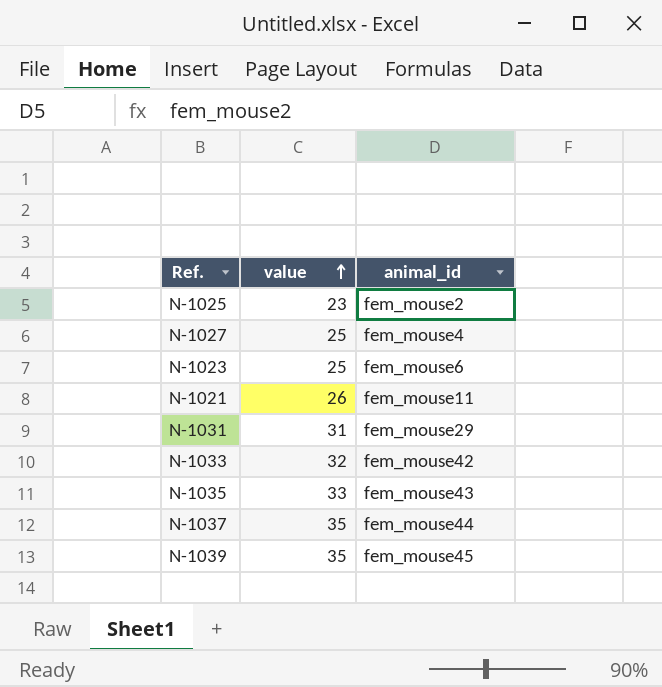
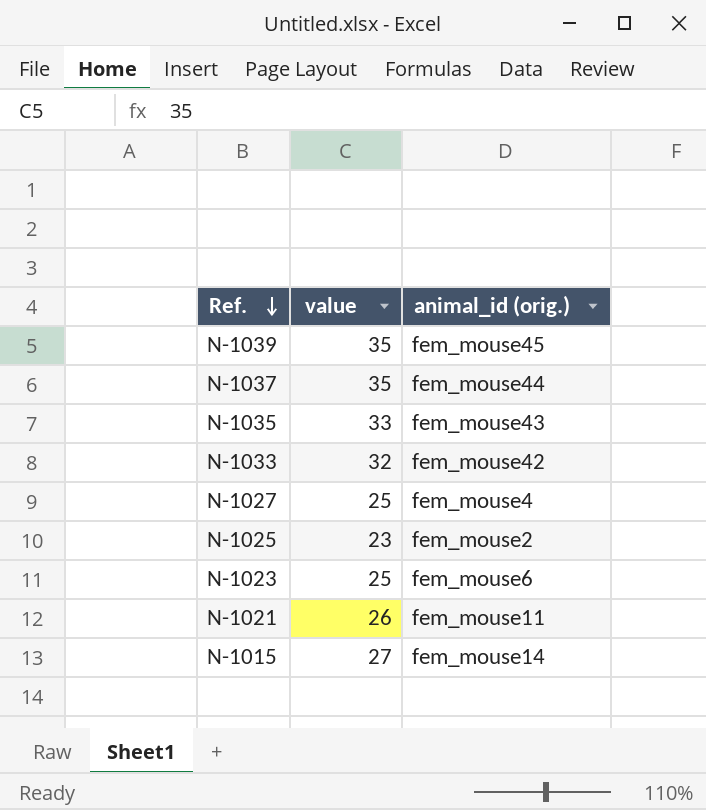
row order: value ascending -> Ref. descending
column name: animal_id -> animal_id (orig.)
row N-1031: 31 | fem_mouse29 -> none
row N-1015: none -> 27 | fem_mouse14

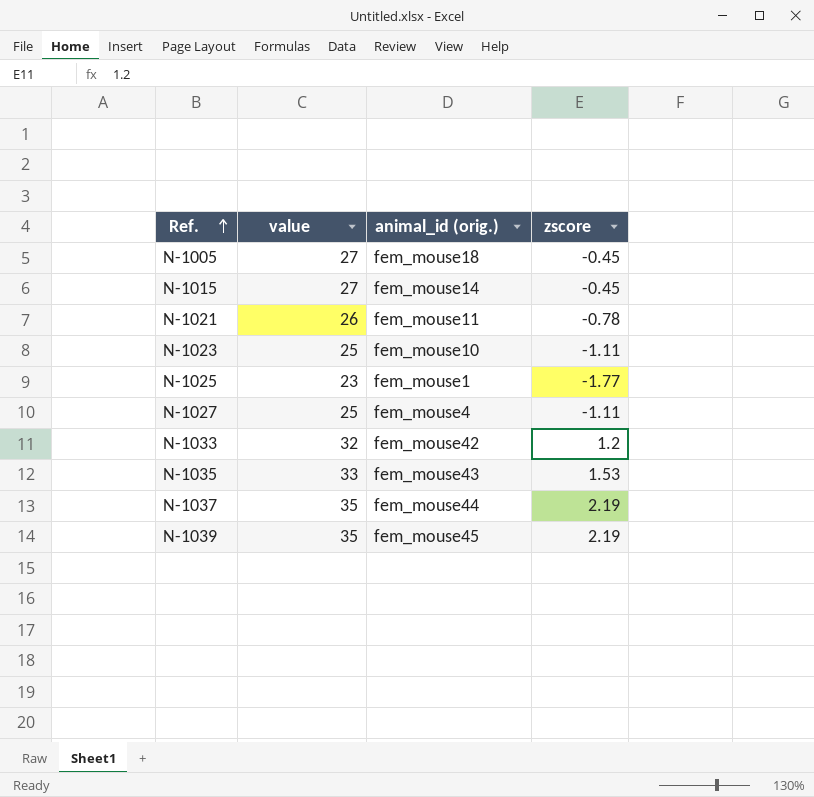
row order: Ref. descending -> Ref. ascending
column zscore | position: none -> 4
row N-1005: none -> 27 | fem_mouse18 | -0.45
N-1023 | animal_id (orig.): fem_mouse6 -> fem_mouse10
N-1025 | animal_id (orig.): fem_mouse2 -> fem_mouse1

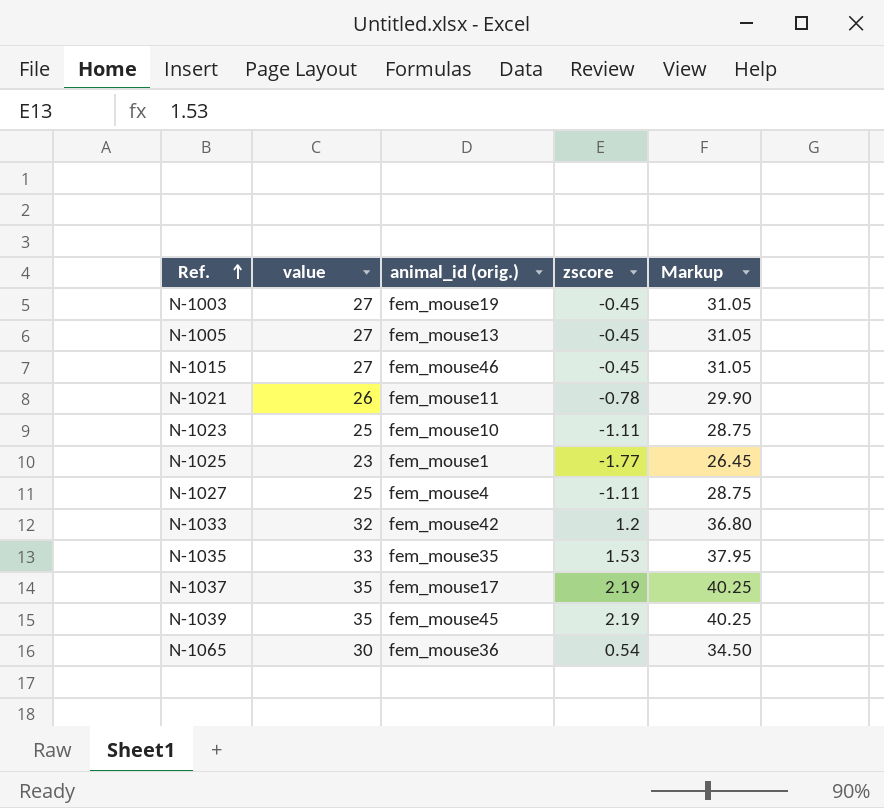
column Markup | formula: none -> [value] * 1.15
row N-1003: none -> 27 | fem_mouse19 | -0.45 | 31.05
N-1005 | animal_id (orig.): fem_mouse18 -> fem_mouse13
N-1015 | animal_id (orig.): fem_mouse14 -> fem_mouse46
N-1035 | animal_id (orig.): fem_mouse43 -> fem_mouse35
N-1037 | animal_id (orig.): fem_mouse44 -> fem_mouse17
row N-1065: none -> 30 | fem_mouse36 | 0.54 | 34.50

